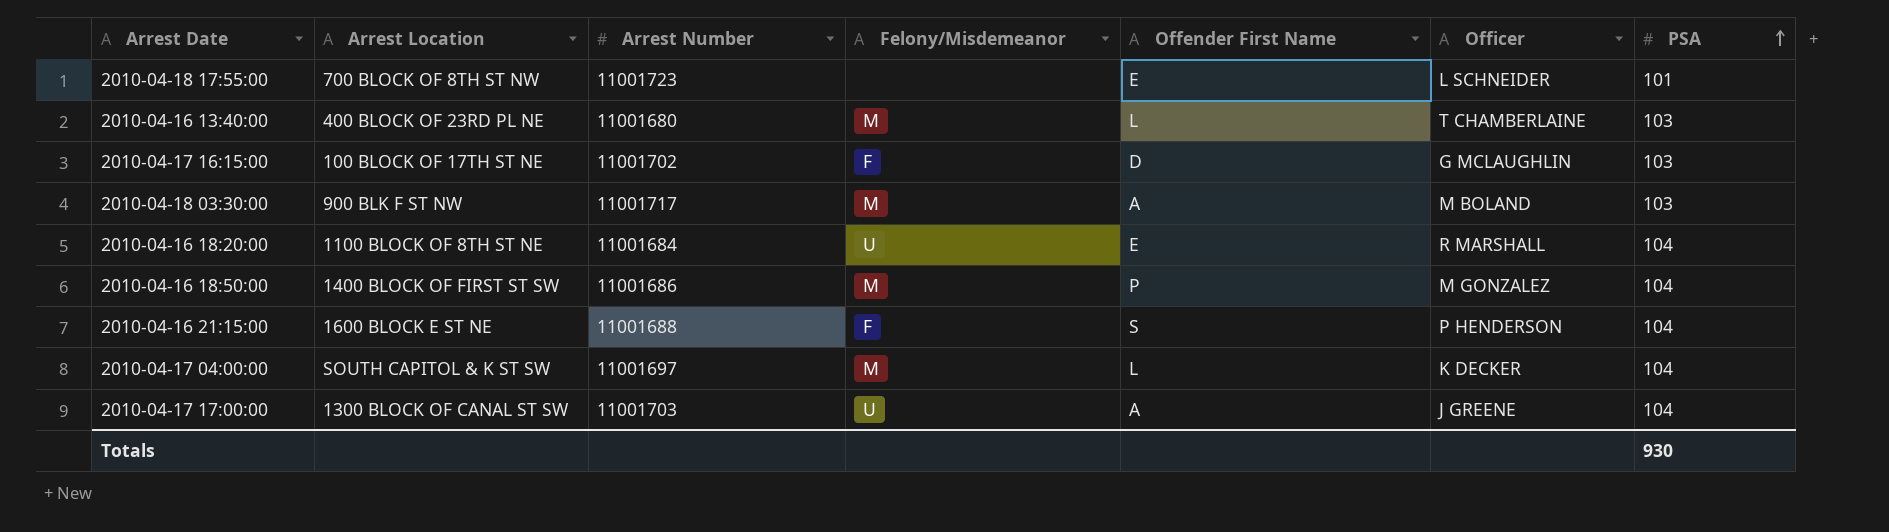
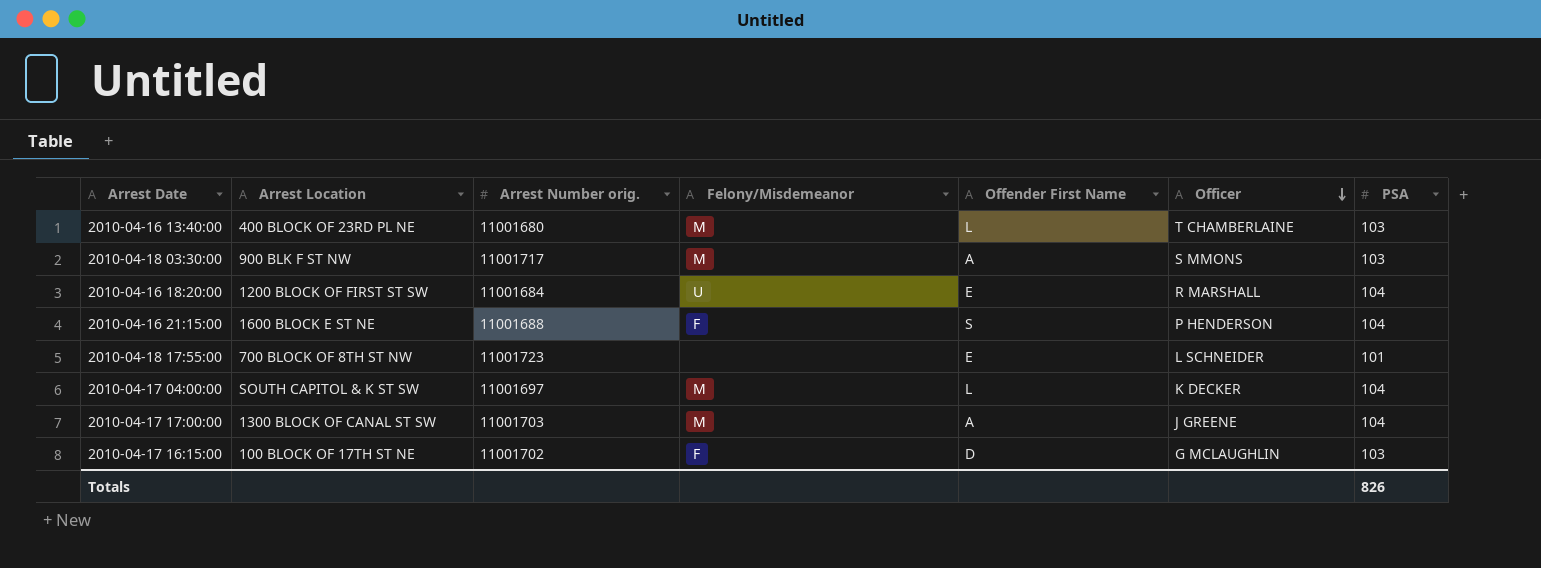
row order: PSA ascending -> Officer descending
column name: Arrest Number -> Arrest Number orig.
row 2010-04-16 18:50:00: 1400 BLOCK OF FIRST ST SW | 11001686 | M | P | M GONZALEZ | 104 -> none
2010-04-18 03:30:00 | Officer: M BOLAND -> S MMONS
2010-04-16 18:20:00 | Arrest Location: 1100 BLOCK OF 8TH ST NE -> 1200 BLOCK OF FIRST ST SW
2010-04-17 17:00:00 | Felony/Misdemeanor: U -> M
Totals | PSA: 930 -> 826

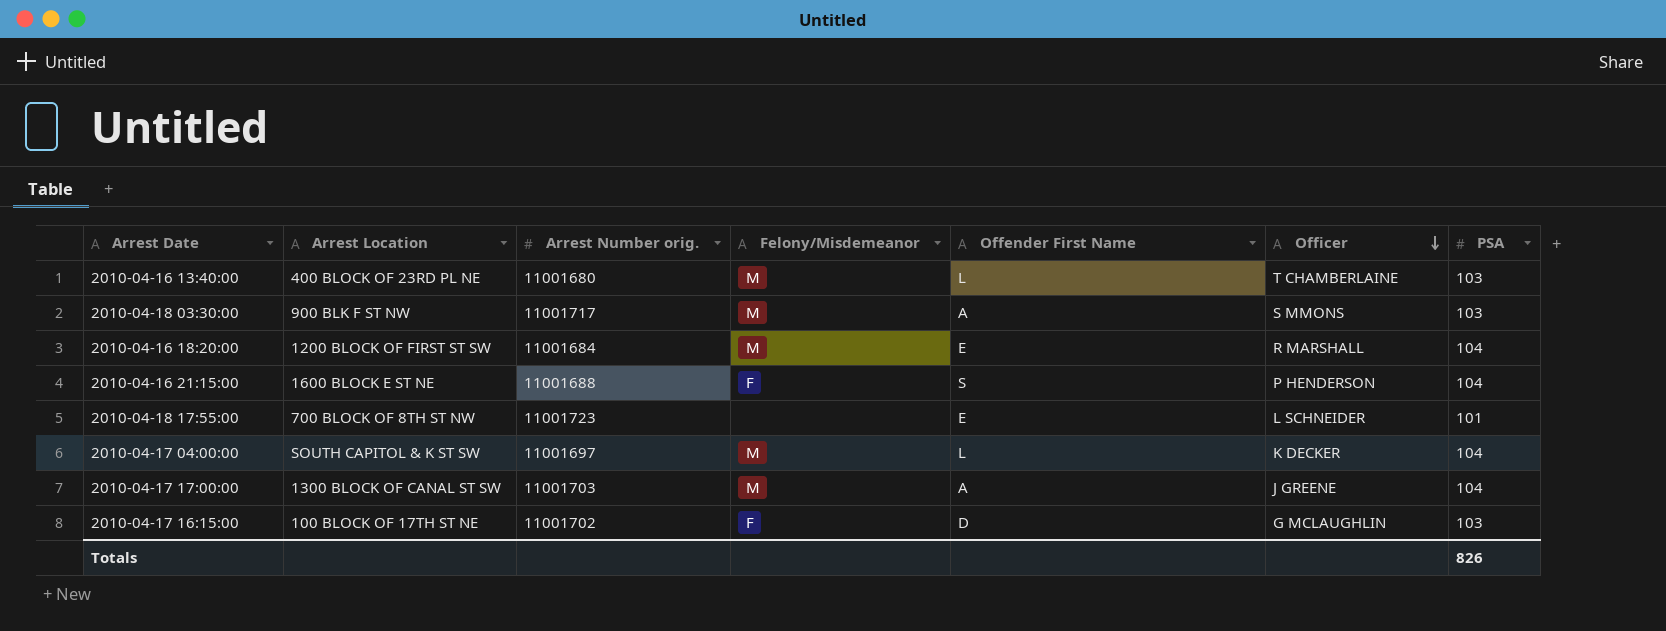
2010-04-16 18:20:00 | Felony/Misdemeanor: U -> M

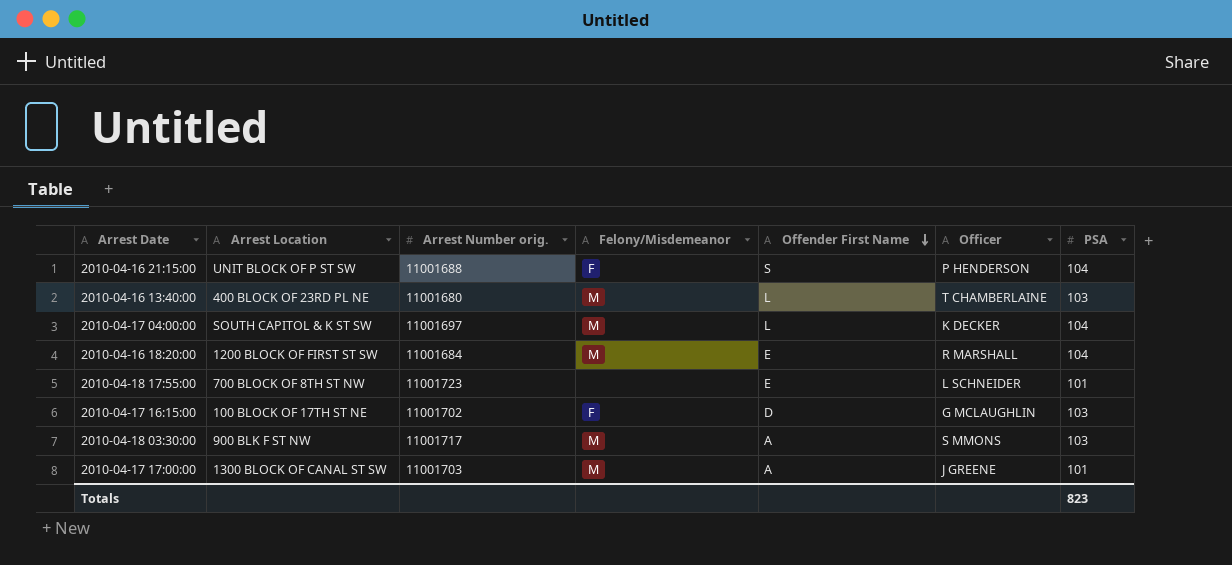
row order: Officer descending -> Offender First Name descending
2010-04-16 21:15:00 | Arrest Location: 1600 BLOCK E ST NE -> UNIT BLOCK OF P ST SW
2010-04-17 17:00:00 | PSA: 104 -> 101
Totals | PSA: 826 -> 823

